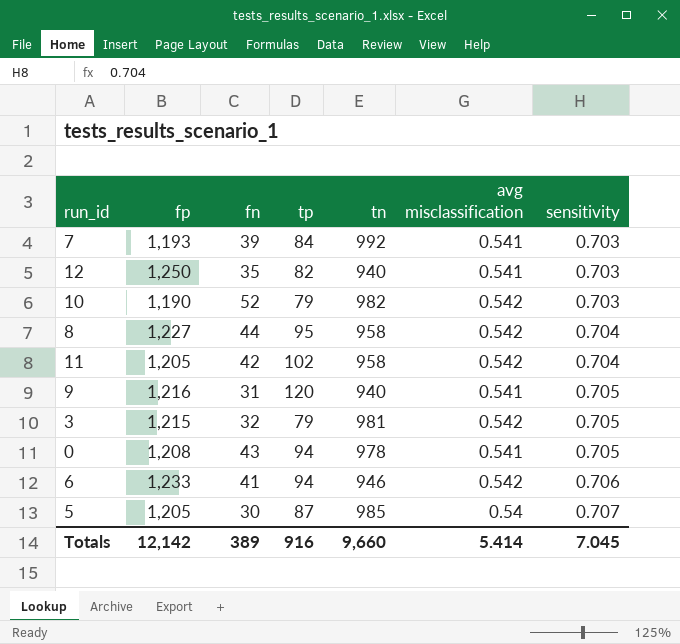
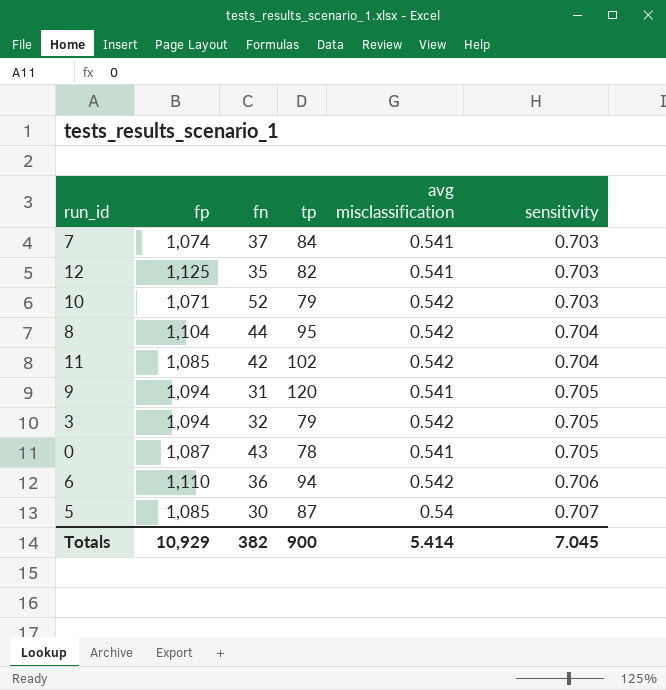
column tn | position: 5 -> none
7 | fp: 1,193 -> 1,074
7 | fn: 39 -> 37
12 | fp: 1,250 -> 1,125
10 | fp: 1,190 -> 1,071
8 | fp: 1,227 -> 1,104
11 | fp: 1,205 -> 1,085
9 | fp: 1,216 -> 1,094
3 | fp: 1,215 -> 1,094
0 | fp: 1,208 -> 1,087
0 | tp: 94 -> 78
6 | fp: 1,233 -> 1,110
6 | fn: 41 -> 36
5 | fp: 1,205 -> 1,085
Totals | fp: 12,142 -> 10,929
Totals | fn: 389 -> 382
Totals | tp: 916 -> 900

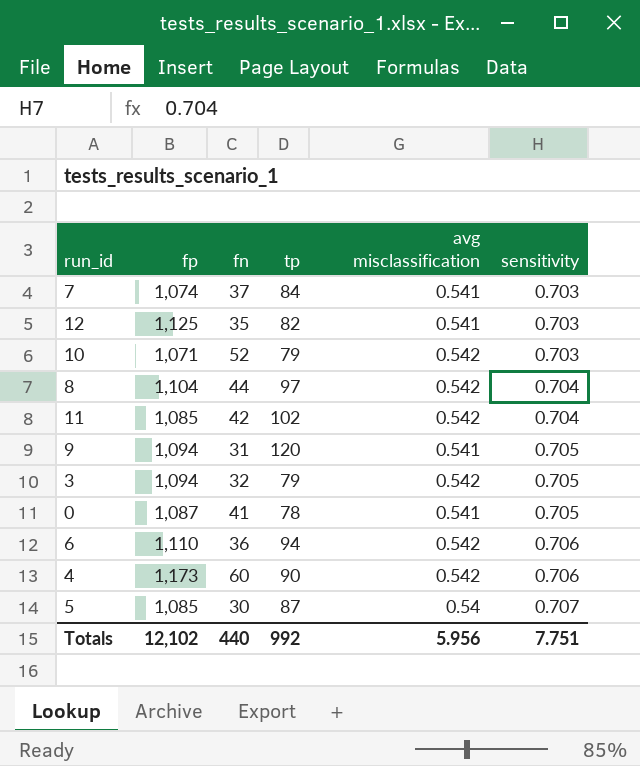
8 | tp: 95 -> 97
0 | fn: 43 -> 41
row 4: none -> 1,173 | 60 | 90 | 0.542 | 0.706
Totals | fp: 10,929 -> 12,102
Totals | fn: 382 -> 440
Totals | tp: 900 -> 992
Totals | avg misclassification: 5.414 -> 5.956
Totals | sensitivity: 7.045 -> 7.751

